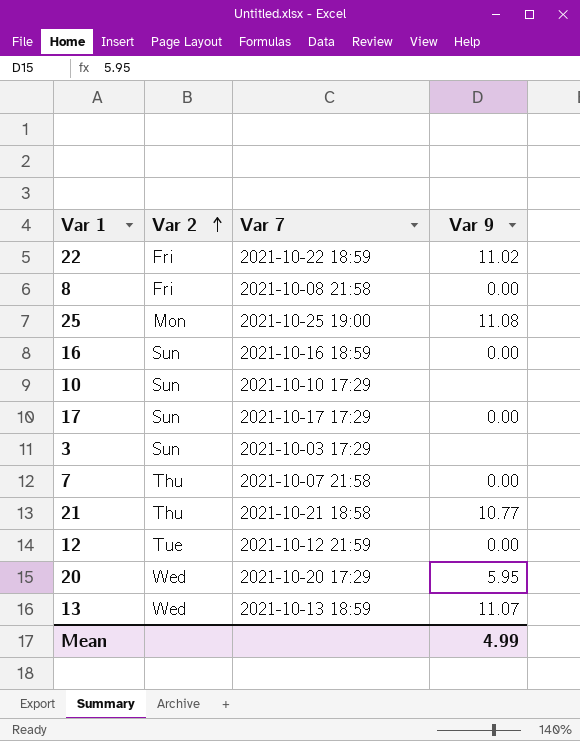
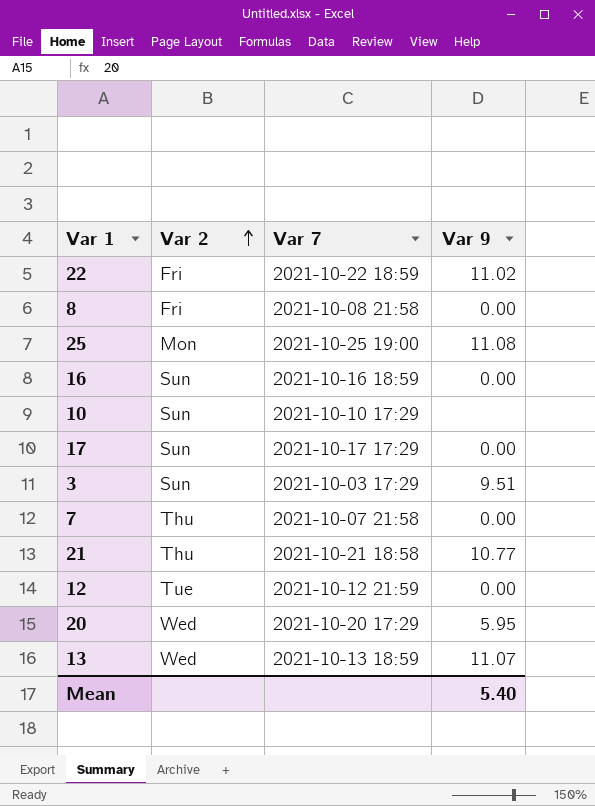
3 | Var 9: none -> 9.51
Mean | Var 9: 4.99 -> 5.40

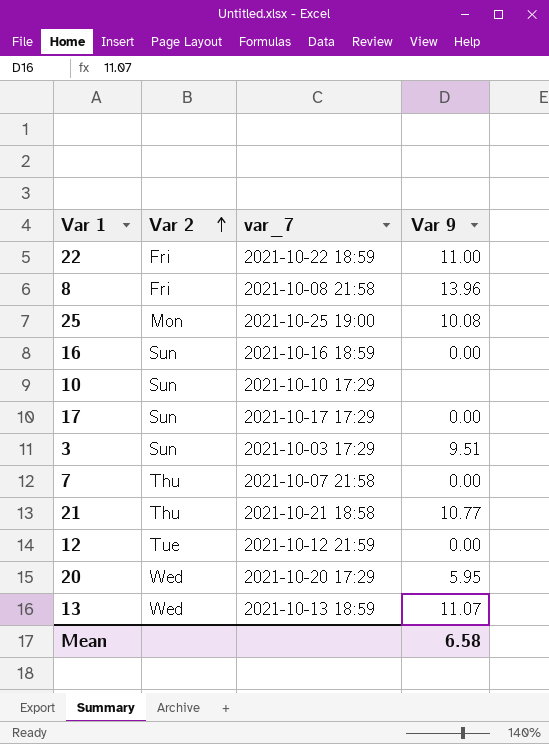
column name: Var 7 -> var_7
22 | Var 9: 11.02 -> 11.00
8 | Var 9: 0.00 -> 13.96
25 | Var 9: 11.08 -> 10.08
Mean | Var 9: 5.40 -> 6.58

